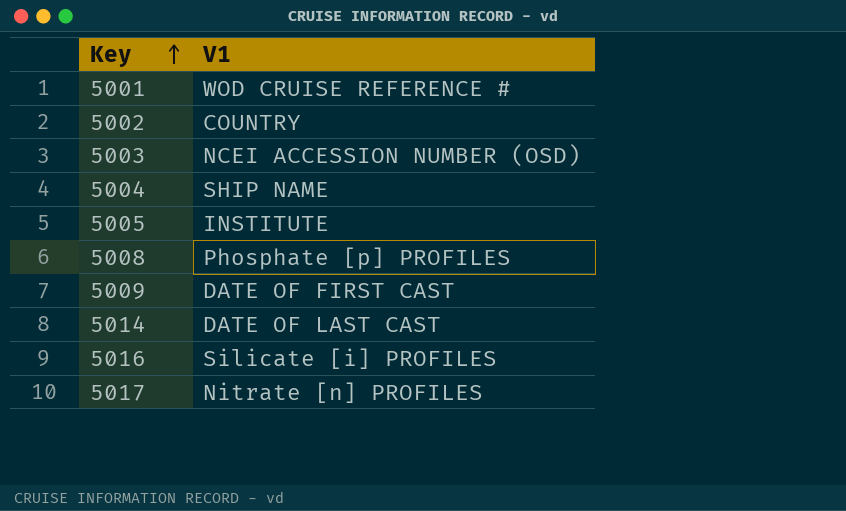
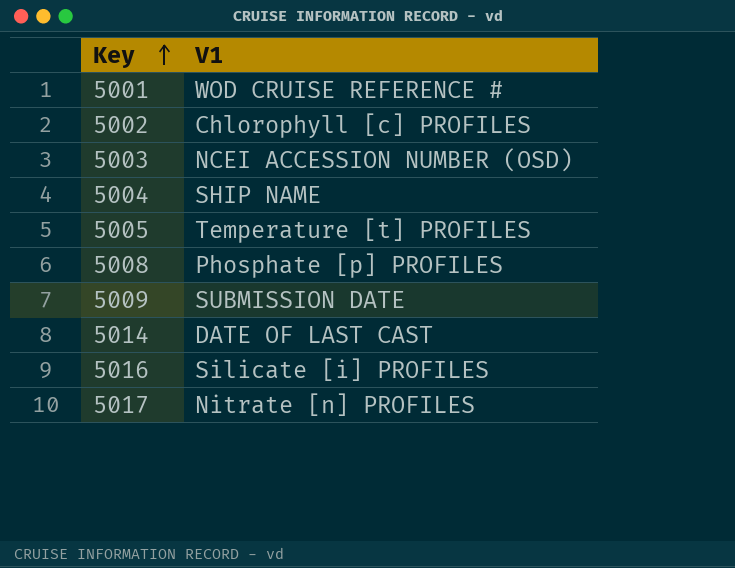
5002 | V1: COUNTRY -> Chlorophyll [c] PROFILES
5005 | V1: INSTITUTE -> Temperature [t] PROFILES
5009 | V1: DATE OF FIRST CAST -> SUBMISSION DATE

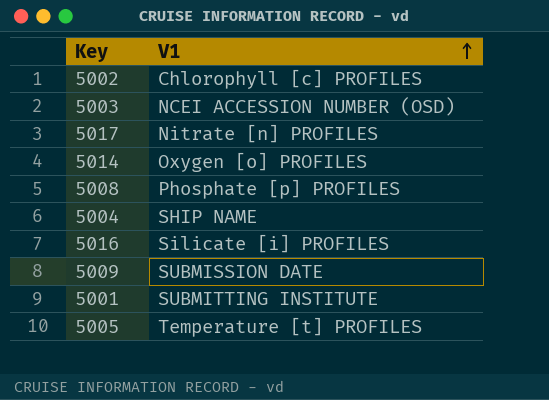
row order: Key ascending -> V1 ascending
5014 | V1: DATE OF LAST CAST -> Oxygen [o] PROFILES
5001 | V1: WOD CRUISE REFERENCE # -> SUBMITTING INSTITUTE

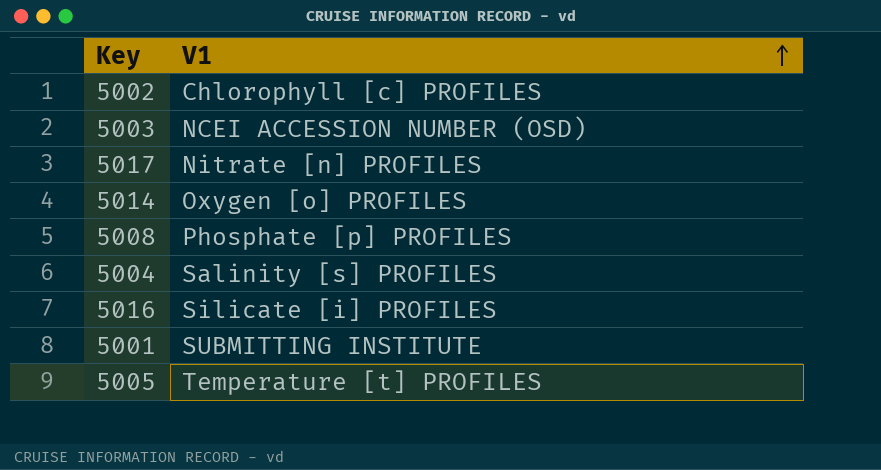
row 5009: SUBMISSION DATE -> none
5004 | V1: SHIP NAME -> Salinity [s] PROFILES

